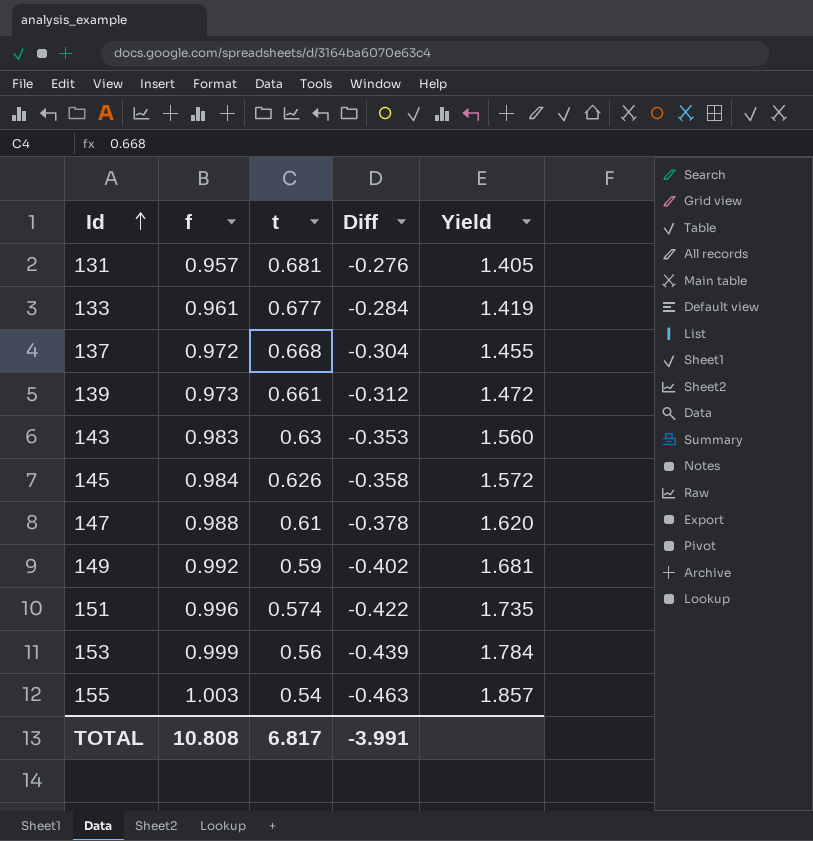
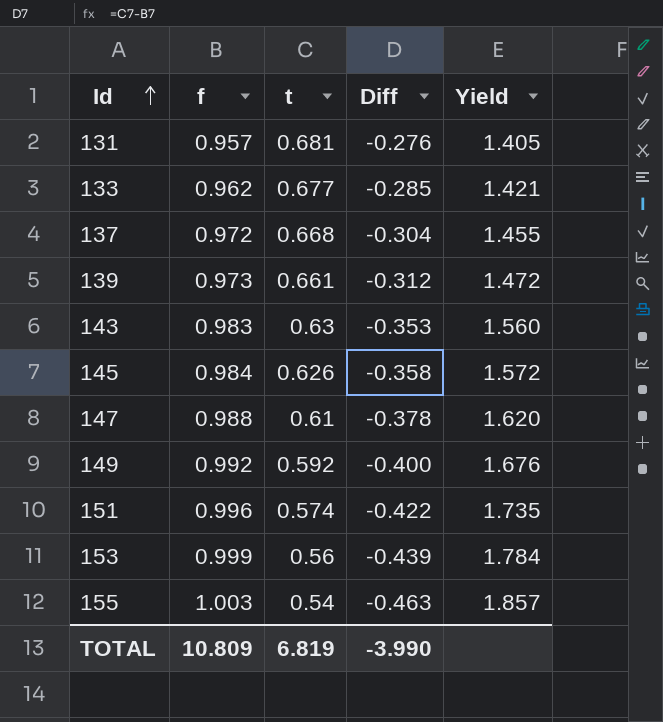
133 | f: 0.961 -> 0.962
133 | Diff: -0.284 -> -0.285
133 | Yield: 1.419 -> 1.421
149 | t: 0.59 -> 0.592
149 | Diff: -0.402 -> -0.400
149 | Yield: 1.681 -> 1.676
TOTAL | f: 10.808 -> 10.809
TOTAL | t: 6.817 -> 6.819
TOTAL | Diff: -3.991 -> -3.990

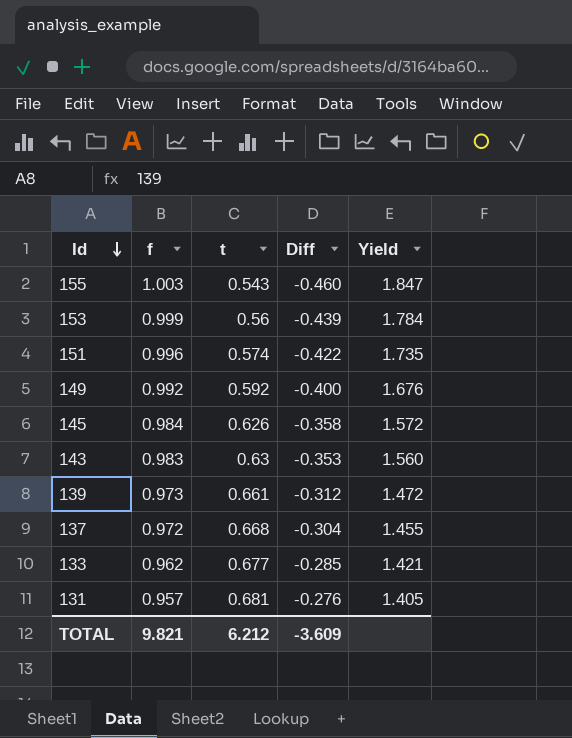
row order: Id ascending -> Id descending
row 147: 0.988 | 0.61 | -0.378 | 1.620 -> none
155 | t: 0.54 -> 0.543
155 | Diff: -0.463 -> -0.460
155 | Yield: 1.857 -> 1.847
TOTAL | f: 10.809 -> 9.821
TOTAL | t: 6.819 -> 6.212
TOTAL | Diff: -3.990 -> -3.609

